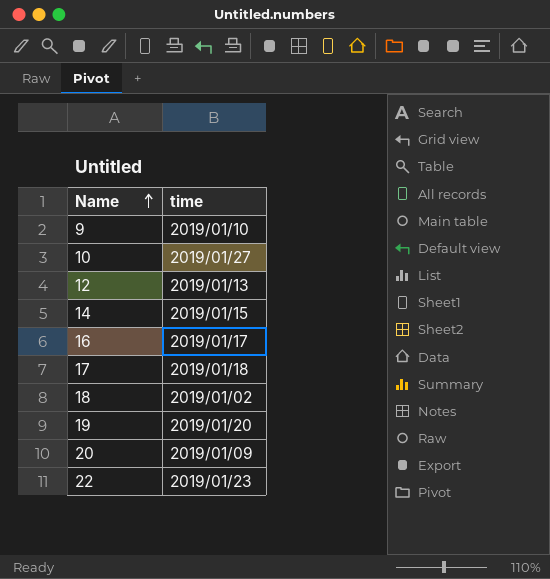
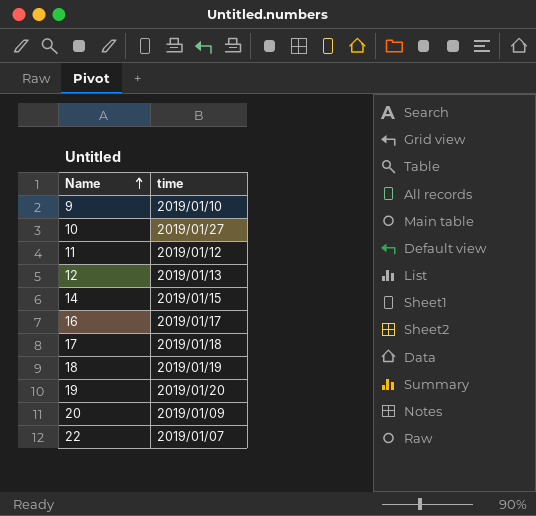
row 11: none -> 2019/01/12
18 | time: 2019/01/02 -> 2019/01/19
22 | time: 2019/01/23 -> 2019/01/07

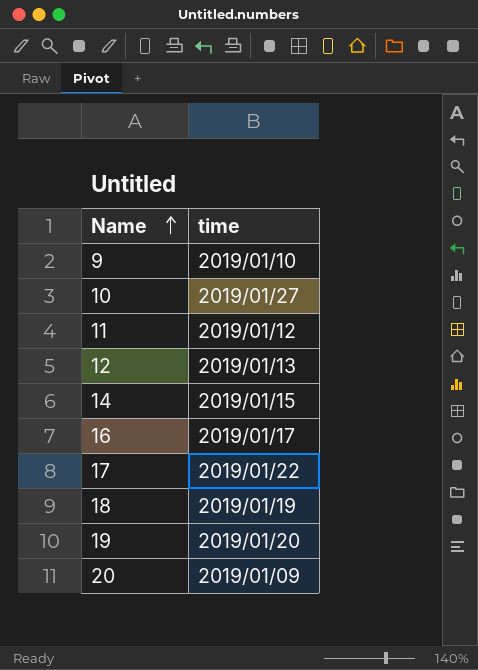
row 22: 2019/01/07 -> none
17 | time: 2019/01/18 -> 2019/01/22

